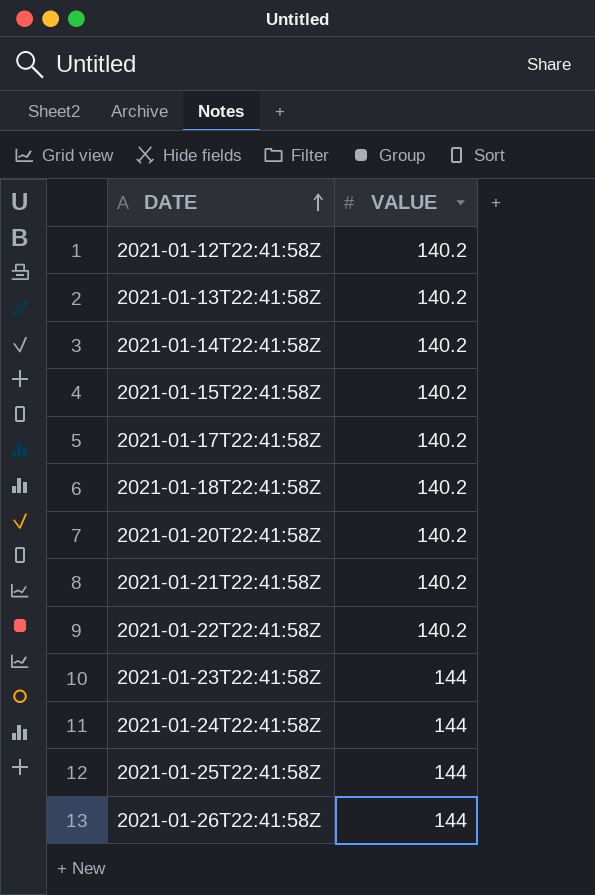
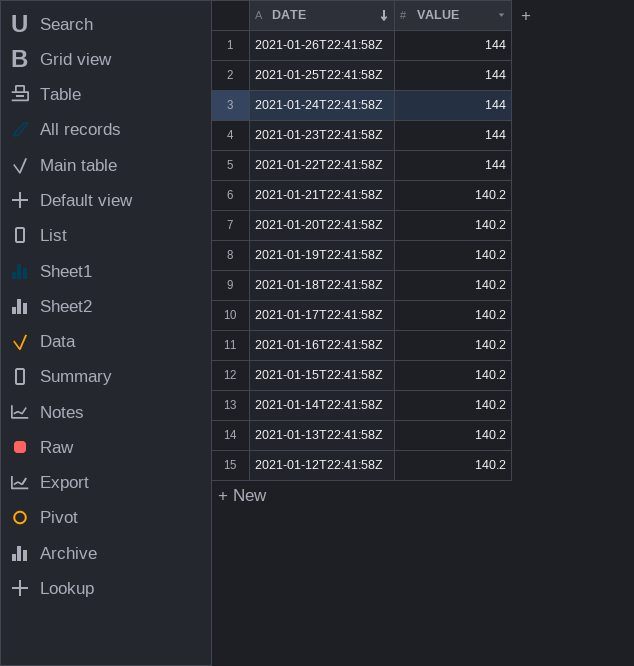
row order: DATE ascending -> DATE descending
2021-01-22T22:41:58Z | VALUE: 140.2 -> 144
row 2021-01-19T22:41:58Z: none -> 140.2
row 2021-01-16T22:41:58Z: none -> 140.2

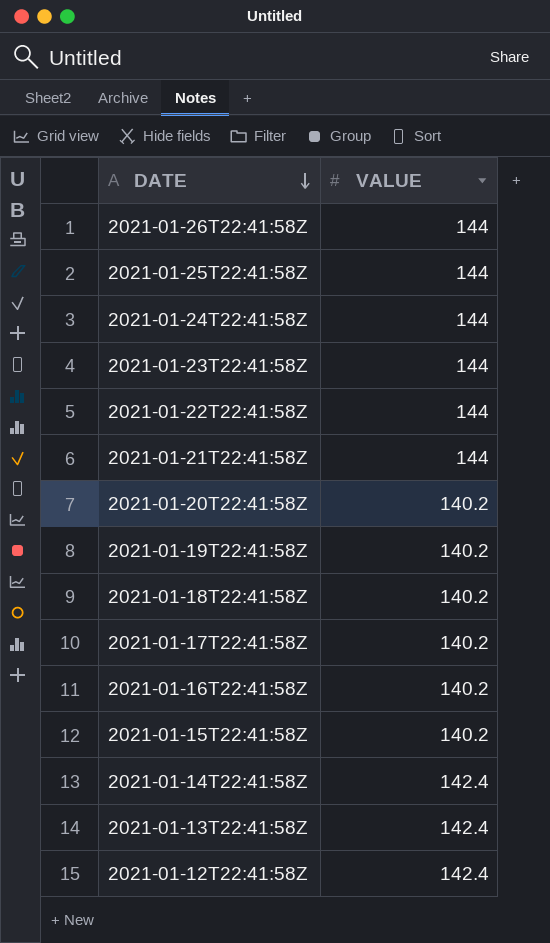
2021-01-21T22:41:58Z | VALUE: 140.2 -> 144
2021-01-14T22:41:58Z | VALUE: 140.2 -> 142.4
2021-01-13T22:41:58Z | VALUE: 140.2 -> 142.4
2021-01-12T22:41:58Z | VALUE: 140.2 -> 142.4

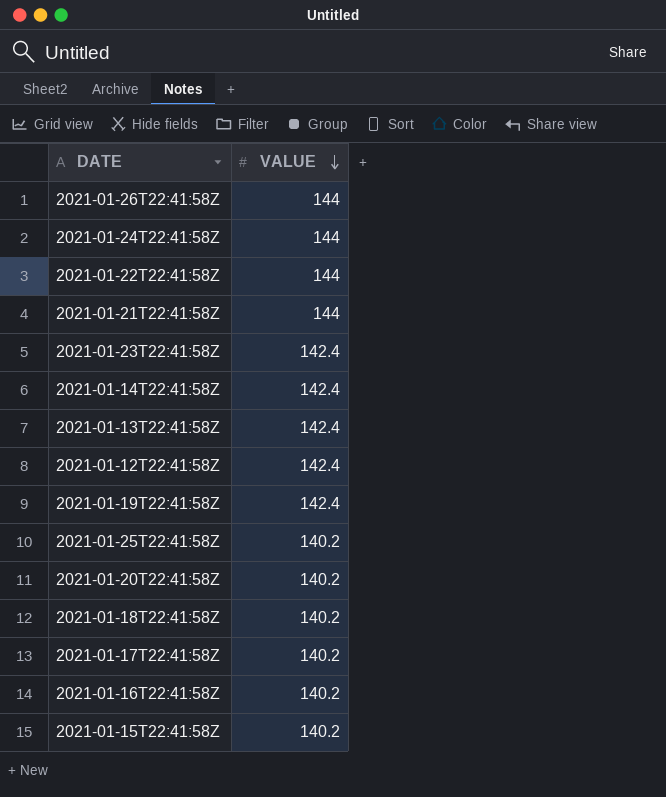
row order: DATE descending -> VALUE descending
2021-01-23T22:41:58Z | VALUE: 144 -> 142.4
2021-01-19T22:41:58Z | VALUE: 140.2 -> 142.4
2021-01-25T22:41:58Z | VALUE: 144 -> 140.2

